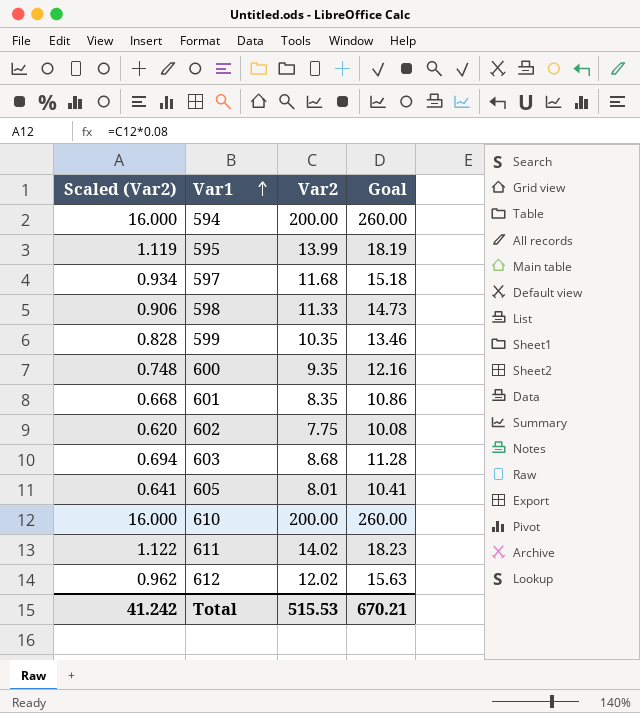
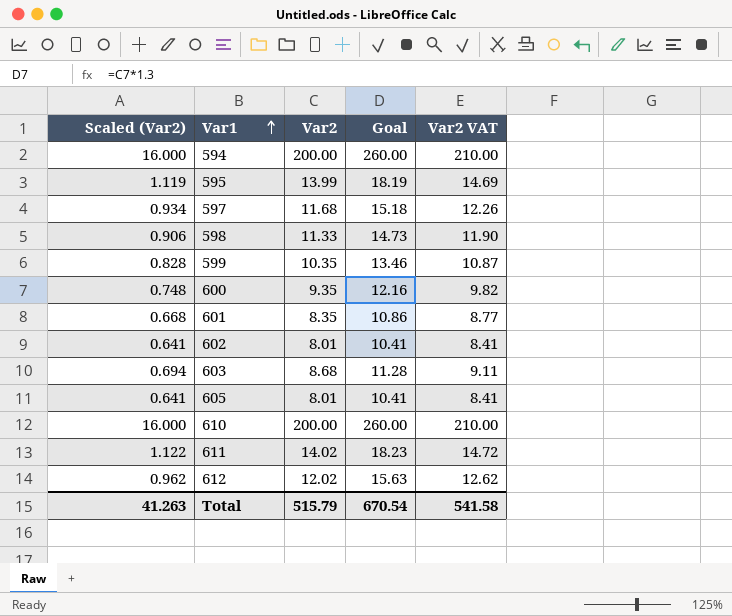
column Var2 VAT | formula: none -> [Var2] * 1.05
602 | Scaled (Var2): 0.620 -> 0.641
602 | Var2: 7.75 -> 8.01
602 | Goal: 10.08 -> 10.41
Total | Scaled (Var2): 41.242 -> 41.263
Total | Var2: 515.53 -> 515.79
Total | Goal: 670.21 -> 670.54

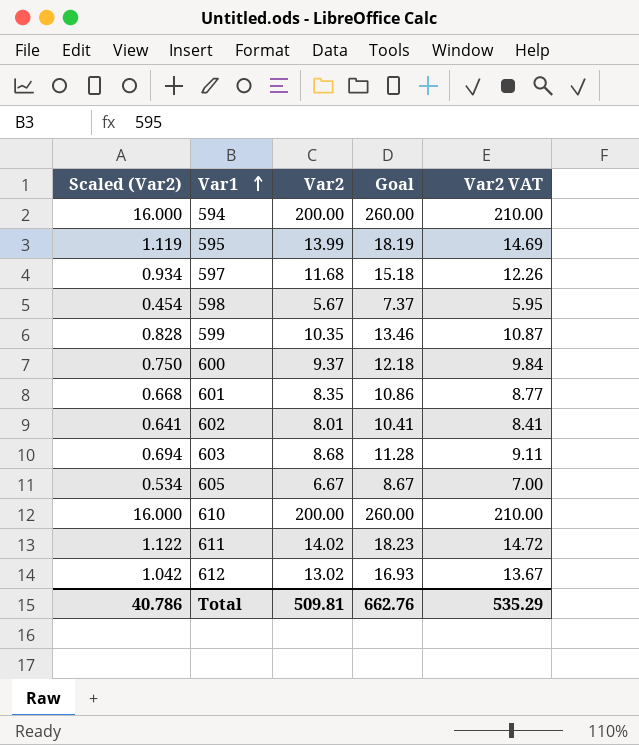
598 | Scaled (Var2): 0.906 -> 0.454
598 | Var2: 11.33 -> 5.67
598 | Goal: 14.73 -> 7.37
598 | Var2 VAT: 11.90 -> 5.95
600 | Scaled (Var2): 0.748 -> 0.750
600 | Var2: 9.35 -> 9.37
600 | Goal: 12.16 -> 12.18
600 | Var2 VAT: 9.82 -> 9.84
605 | Scaled (Var2): 0.641 -> 0.534
605 | Var2: 8.01 -> 6.67
605 | Goal: 10.41 -> 8.67
605 | Var2 VAT: 8.41 -> 7.00
612 | Scaled (Var2): 0.962 -> 1.042
612 | Var2: 12.02 -> 13.02
612 | Goal: 15.63 -> 16.93
612 | Var2 VAT: 12.62 -> 13.67
Total | Scaled (Var2): 41.263 -> 40.786
Total | Var2: 515.79 -> 509.81
Total | Goal: 670.54 -> 662.76
Total | Var2 VAT: 541.58 -> 535.29

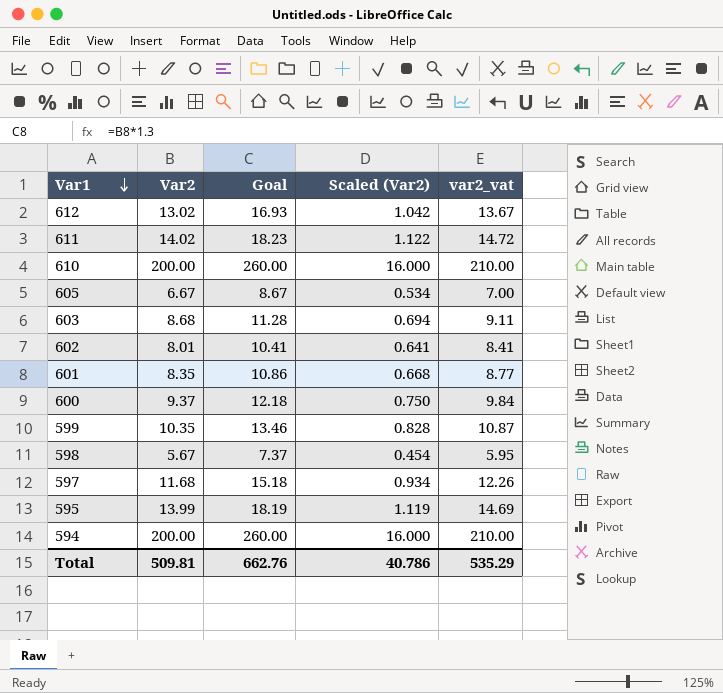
row order: Var1 ascending -> Var1 descending
column Scaled (Var2) | position: 1 -> 4
column name: Var2 VAT -> var2_vat

